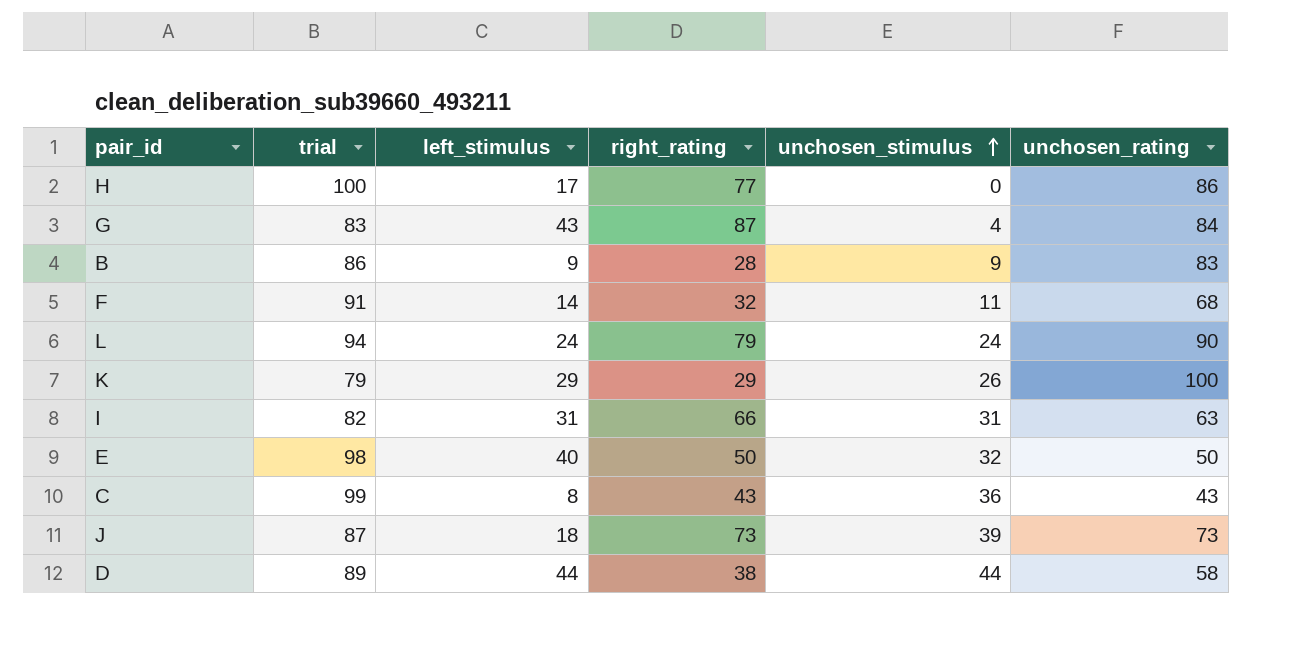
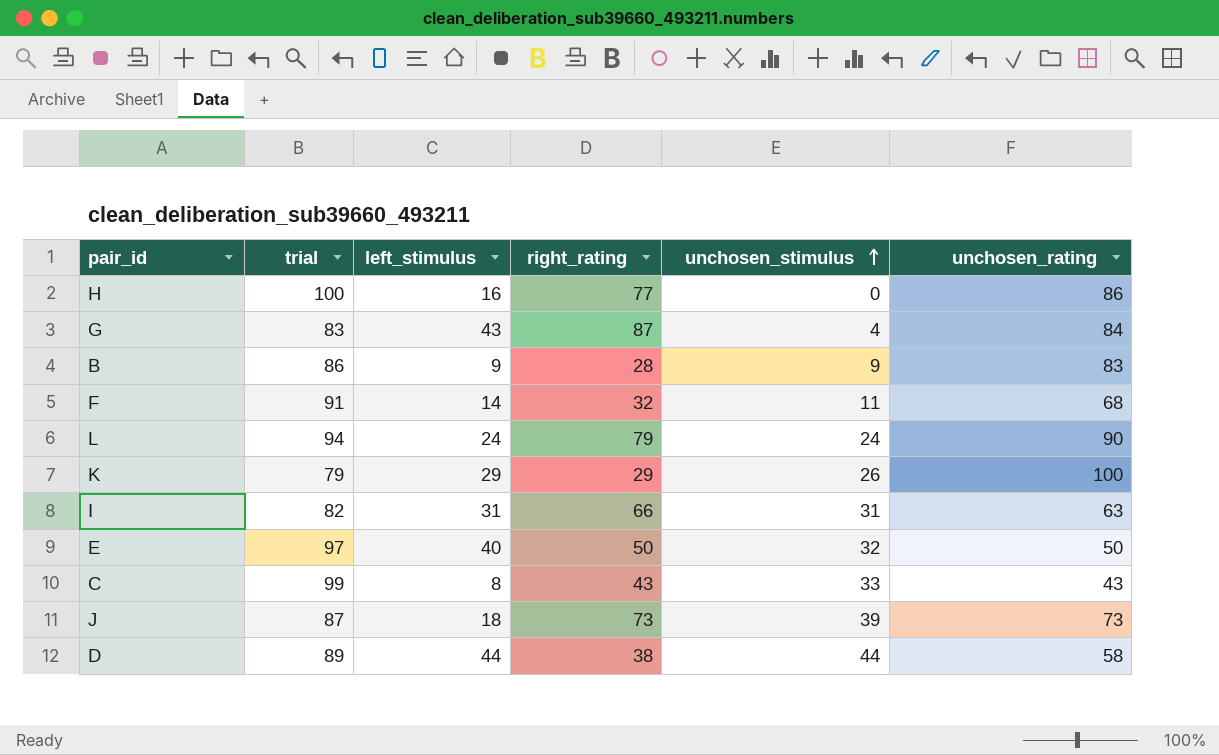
H | left_stimulus: 17 -> 16
E | trial: 98 -> 97
C | unchosen_stimulus: 36 -> 33

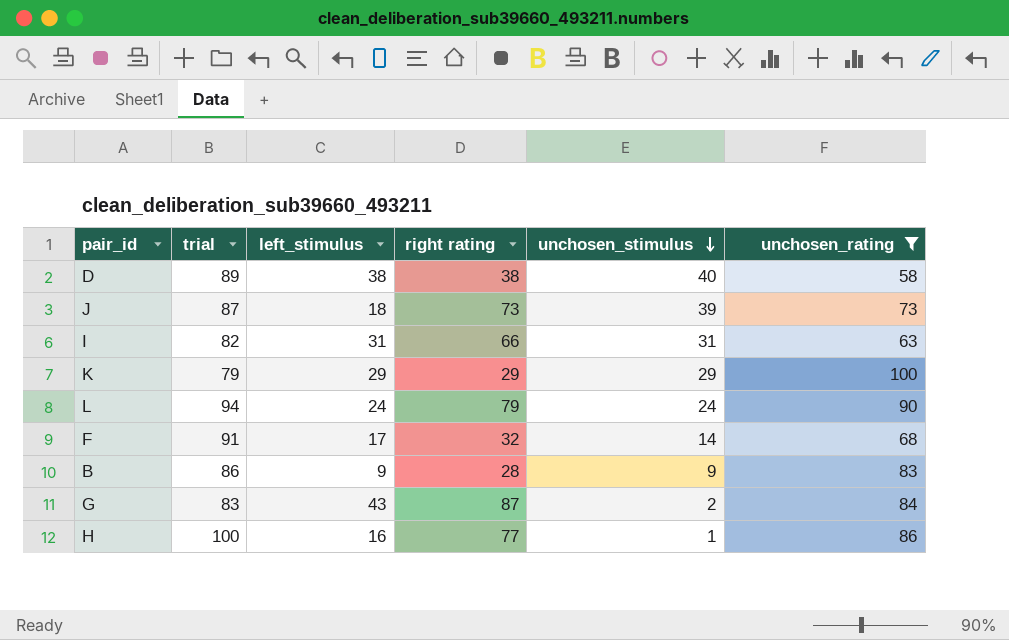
filter: none -> unchosen_rating >= 58
row order: unchosen_stimulus ascending -> unchosen_stimulus descending
column name: right_rating -> right rating
D | left_stimulus: 44 -> 38
D | unchosen_stimulus: 44 -> 40
K | unchosen_stimulus: 26 -> 29
F | left_stimulus: 14 -> 17
F | unchosen_stimulus: 11 -> 14
G | unchosen_stimulus: 4 -> 2
H | unchosen_stimulus: 0 -> 1

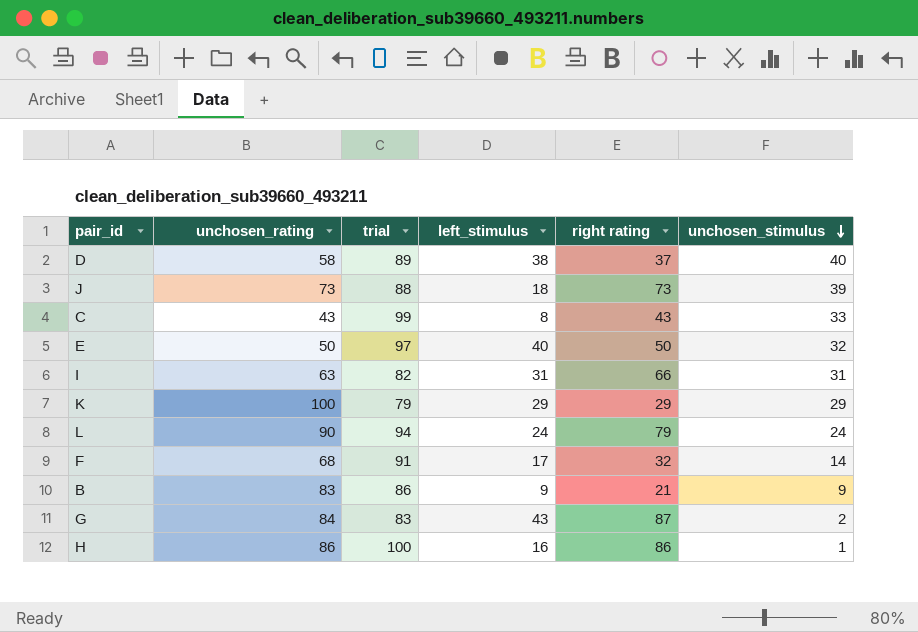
filter: unchosen_rating >= 58 -> none
column unchosen_rating | position: 6 -> 2
D | right rating: 38 -> 37
J | trial: 87 -> 88
B | right rating: 28 -> 21
H | right rating: 77 -> 86

